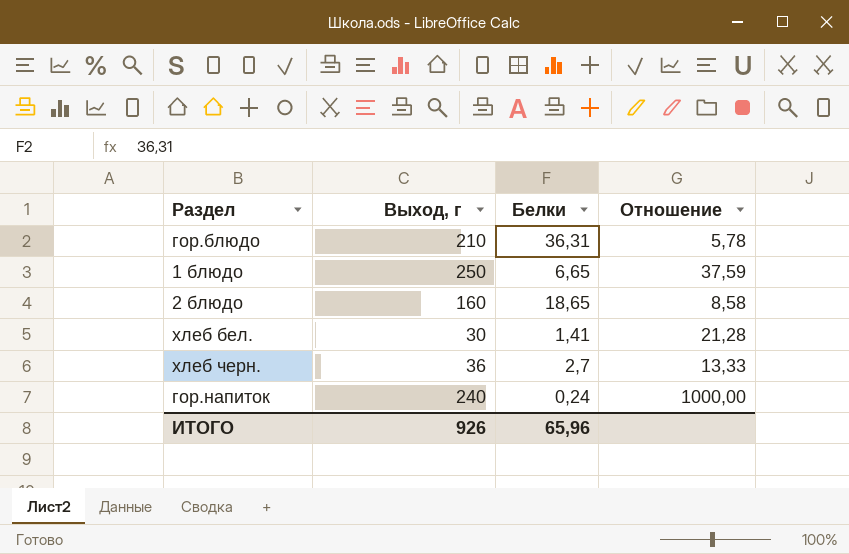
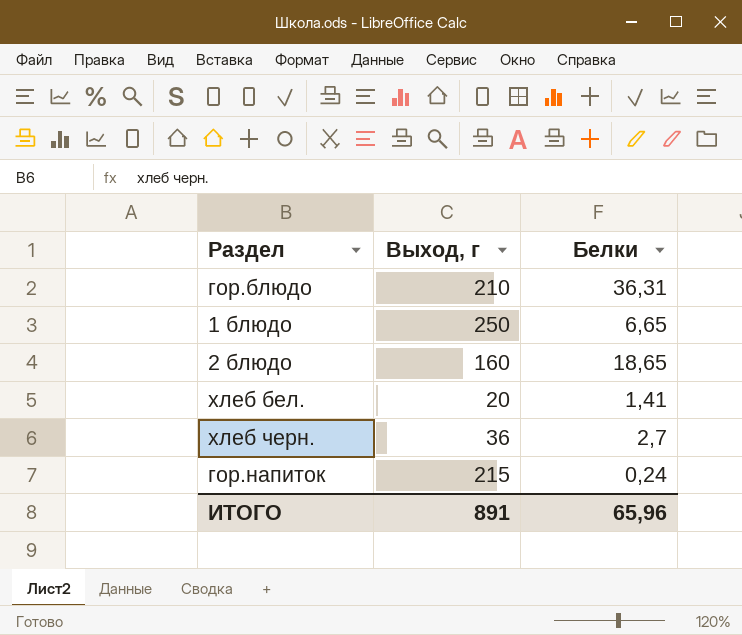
column Отношение | formula: [Выход, г] / [Белки] -> none
хлеб бел. | Выход, г: 30 -> 20
гор.напиток | Выход, г: 240 -> 215
ИТОГО | Выход, г: 926 -> 891

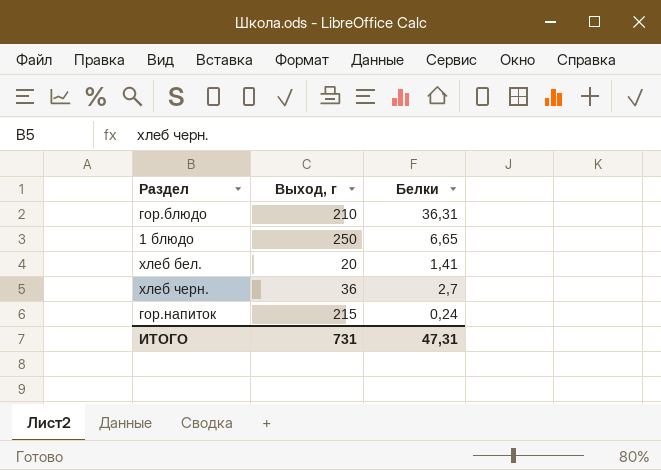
row 2 блюдо: 160 | 18,65 -> none
ИТОГО | Выход, г: 891 -> 731
ИТОГО | Белки: 65,96 -> 47,31

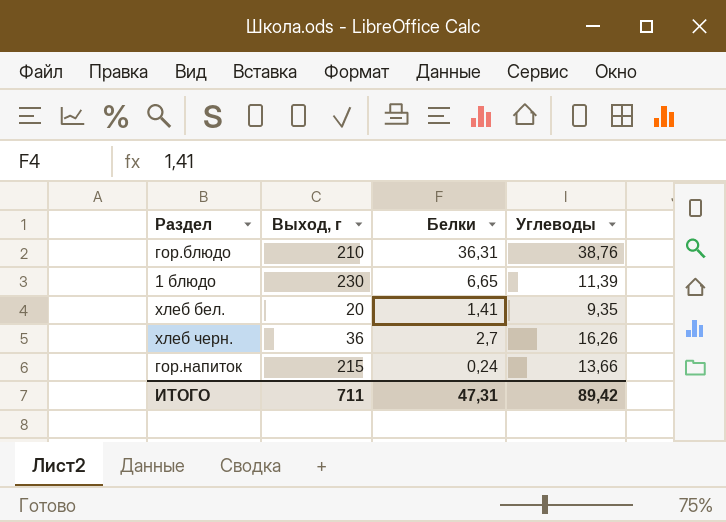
column Углеводы | position: none -> 4
1 блюдо | Выход, г: 250 -> 230
ИТОГО | Выход, г: 731 -> 711

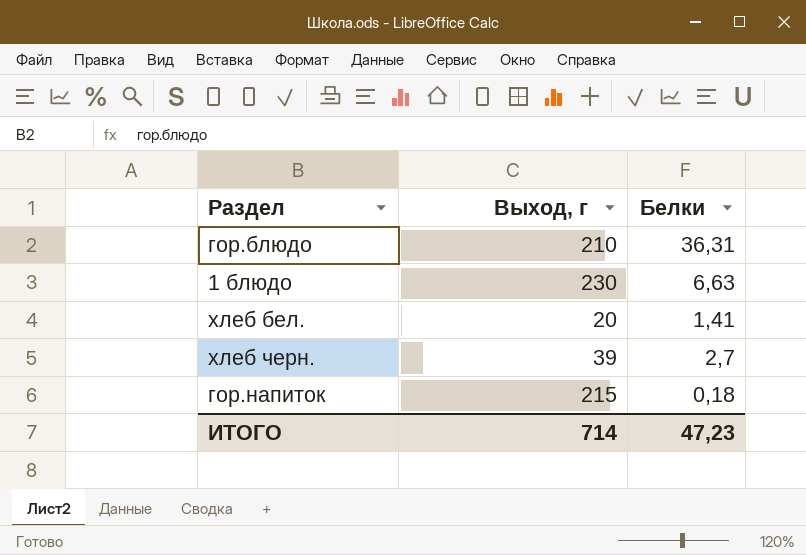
column Углеводы | position: 4 -> none
1 блюдо | Белки: 6,65 -> 6,63
хлеб черн. | Выход, г: 36 -> 39
гор.напиток | Белки: 0,24 -> 0,18
ИТОГО | Выход, г: 711 -> 714
ИТОГО | Белки: 47,31 -> 47,23

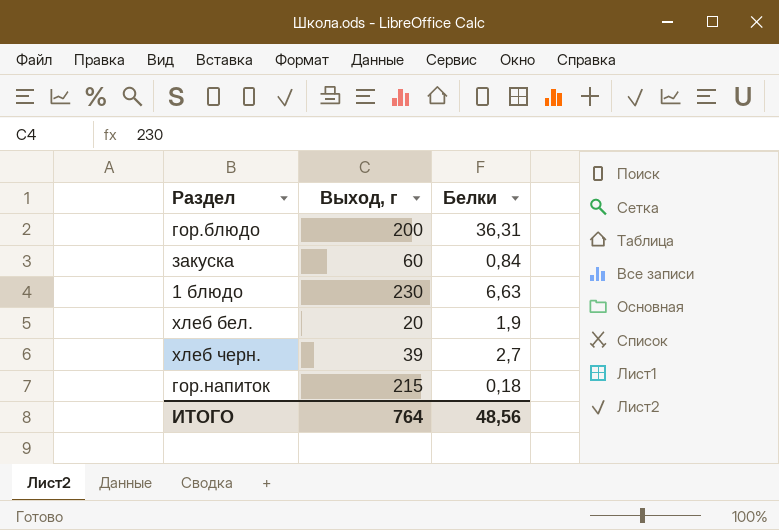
гор.блюдо | Выход, г: 210 -> 200
row закуска: none -> 60 | 0,84
хлеб бел. | Белки: 1,41 -> 1,9
ИТОГО | Выход, г: 714 -> 764
ИТОГО | Белки: 47,23 -> 48,56

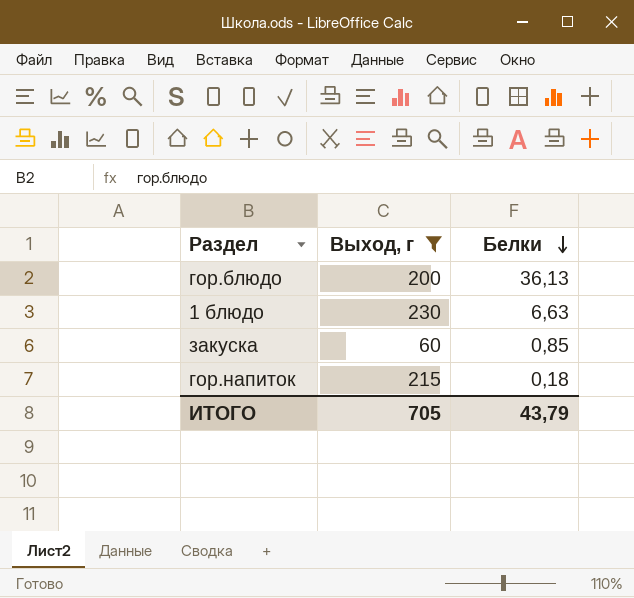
filter: none -> Выход, г >= 60
row order: none -> Белки descending
гор.блюдо | Белки: 36,31 -> 36,13
закуска | Белки: 0,84 -> 0,85
ИТОГО | Выход, г: 764 -> 705
ИТОГО | Белки: 48,56 -> 43,79

